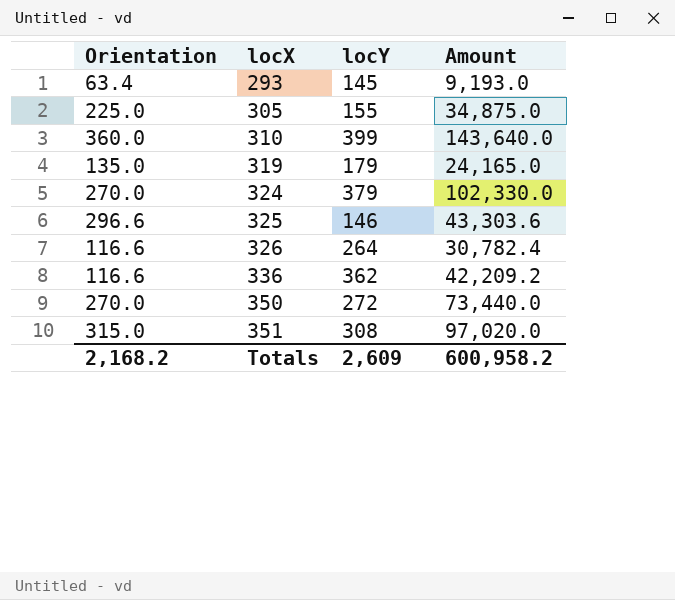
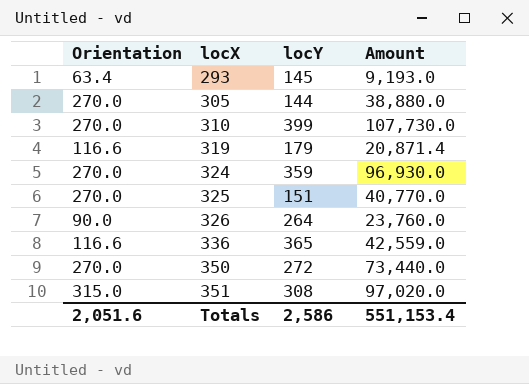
305 | Orientation: 225.0 -> 270.0
305 | locY: 155 -> 144
305 | Amount: 34,875.0 -> 38,880.0
310 | Orientation: 360.0 -> 270.0
310 | Amount: 143,640.0 -> 107,730.0
319 | Orientation: 135.0 -> 116.6
319 | Amount: 24,165.0 -> 20,871.4
324 | locY: 379 -> 359
324 | Amount: 102,330.0 -> 96,930.0
325 | Orientation: 296.6 -> 270.0
325 | locY: 146 -> 151
325 | Amount: 43,303.6 -> 40,770.0
326 | Orientation: 116.6 -> 90.0
326 | Amount: 30,782.4 -> 23,760.0
336 | locY: 362 -> 365
336 | Amount: 42,209.2 -> 42,559.0
Totals | Orientation: 2,168.2 -> 2,051.6
Totals | locY: 2,609 -> 2,586
Totals | Amount: 600,958.2 -> 551,153.4

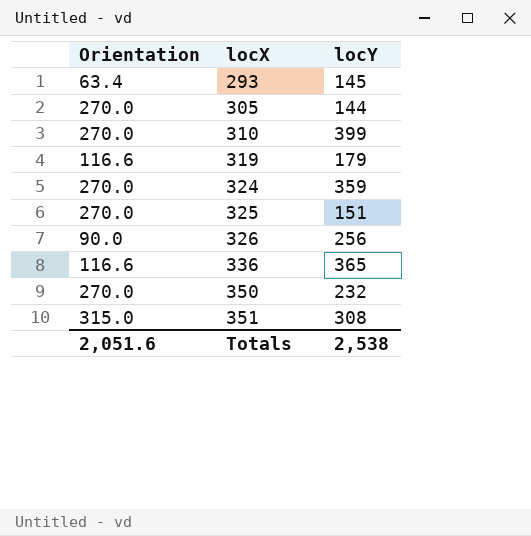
column Amount | formula: [Orientation] * [locY] -> none
326 | locY: 264 -> 256
350 | locY: 272 -> 232
Totals | locY: 2,586 -> 2,538

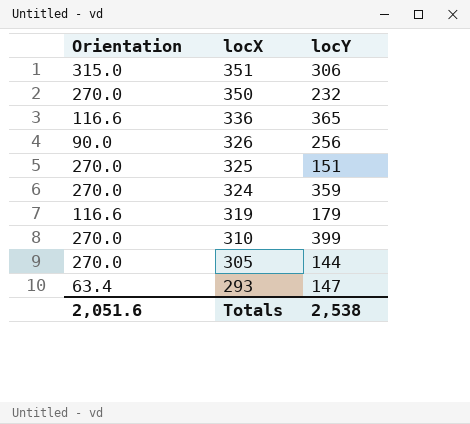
row order: locX ascending -> locX descending
351 | locY: 308 -> 306
293 | locY: 145 -> 147

